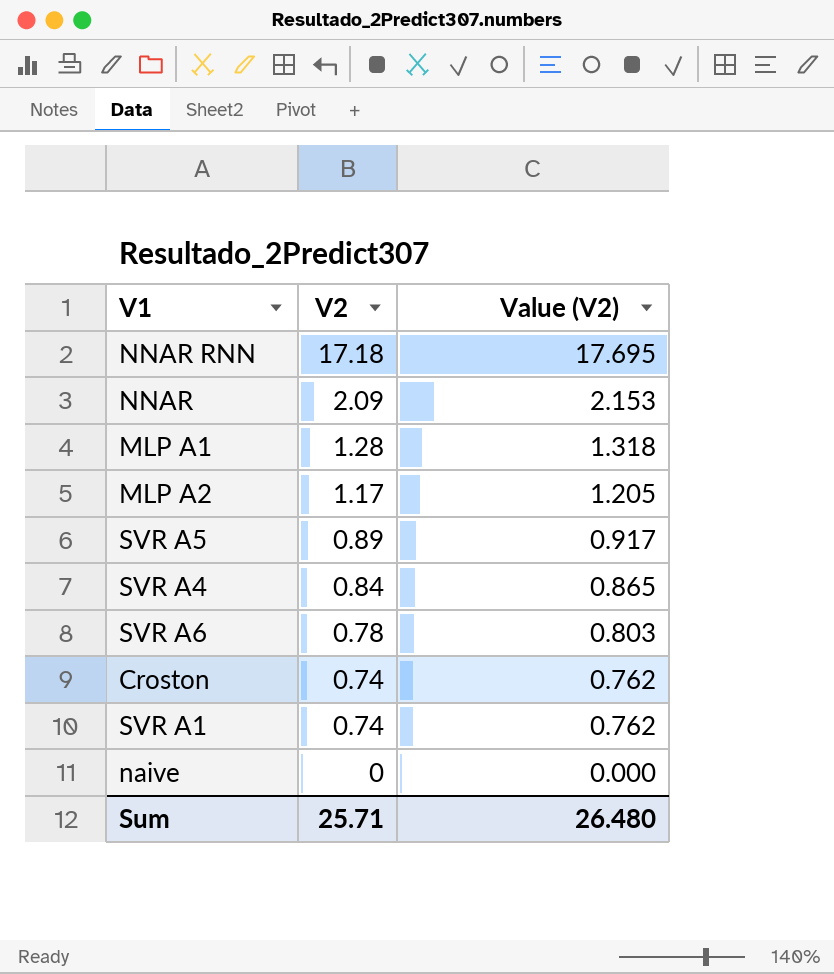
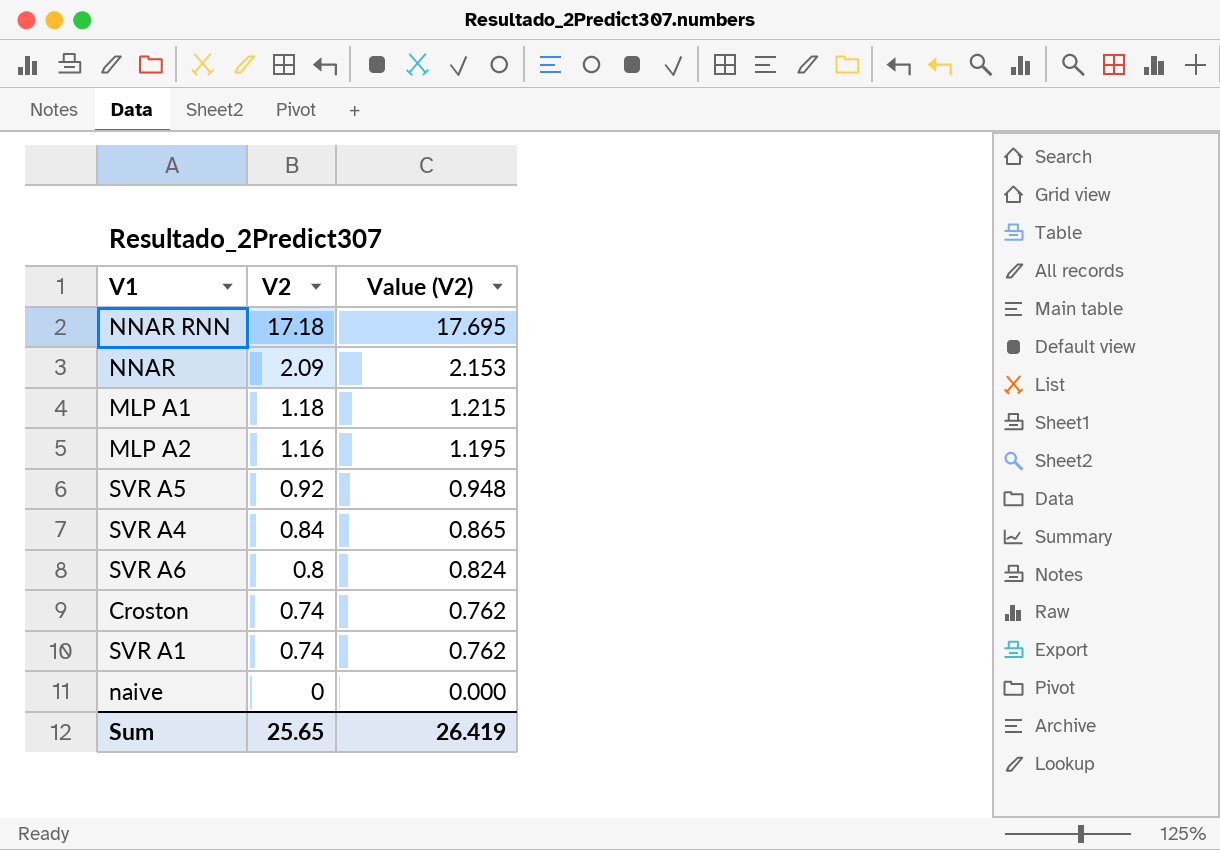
MLP A1 | V2: 1.28 -> 1.18
MLP A1 | Value (V2): 1.318 -> 1.215
MLP A2 | V2: 1.17 -> 1.16
MLP A2 | Value (V2): 1.205 -> 1.195
SVR A5 | V2: 0.89 -> 0.92
SVR A5 | Value (V2): 0.917 -> 0.948
SVR A6 | V2: 0.78 -> 0.8
SVR A6 | Value (V2): 0.803 -> 0.824
Sum | V2: 25.71 -> 25.65
Sum | Value (V2): 26.480 -> 26.419

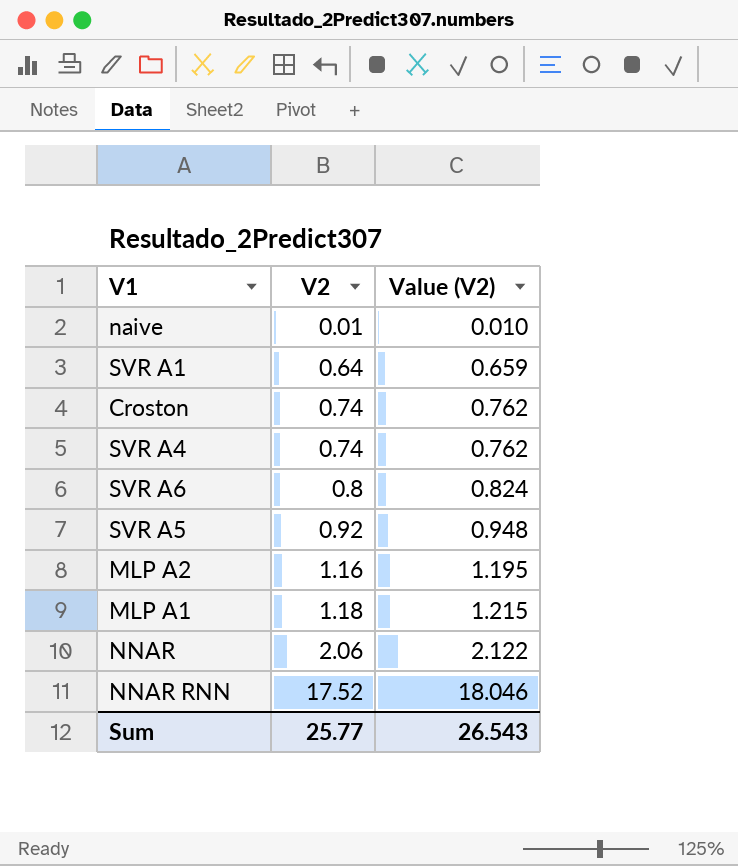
row order: V2 descending -> V2 ascending
naive | V2: 0 -> 0.01
naive | Value (V2): 0.000 -> 0.010
SVR A1 | V2: 0.74 -> 0.64
SVR A1 | Value (V2): 0.762 -> 0.659
SVR A4 | V2: 0.84 -> 0.74
SVR A4 | Value (V2): 0.865 -> 0.762
NNAR | V2: 2.09 -> 2.06
NNAR | Value (V2): 2.153 -> 2.122
NNAR RNN | V2: 17.18 -> 17.52
NNAR RNN | Value (V2): 17.695 -> 18.046
Sum | V2: 25.65 -> 25.77
Sum | Value (V2): 26.419 -> 26.543

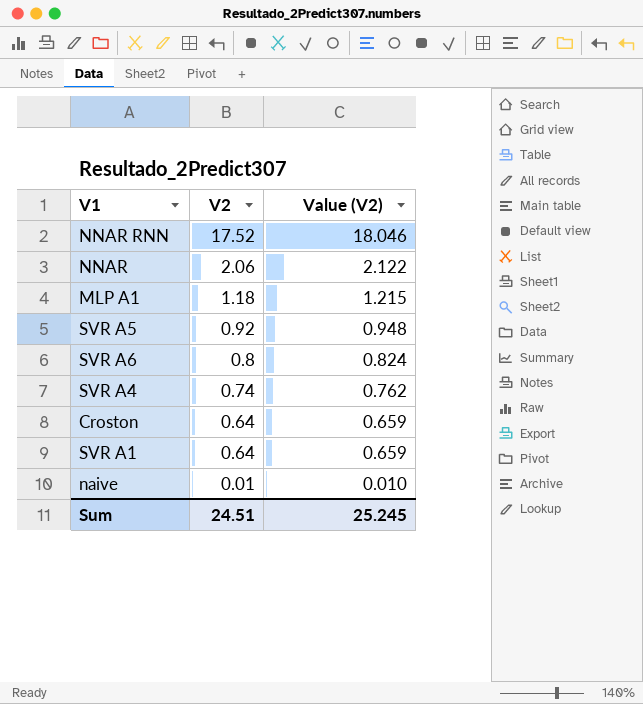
row order: V2 ascending -> V2 descending
row MLP A2: 1.16 | 1.195 -> none
Croston | V2: 0.74 -> 0.64
Croston | Value (V2): 0.762 -> 0.659
Sum | V2: 25.77 -> 24.51
Sum | Value (V2): 26.543 -> 25.245

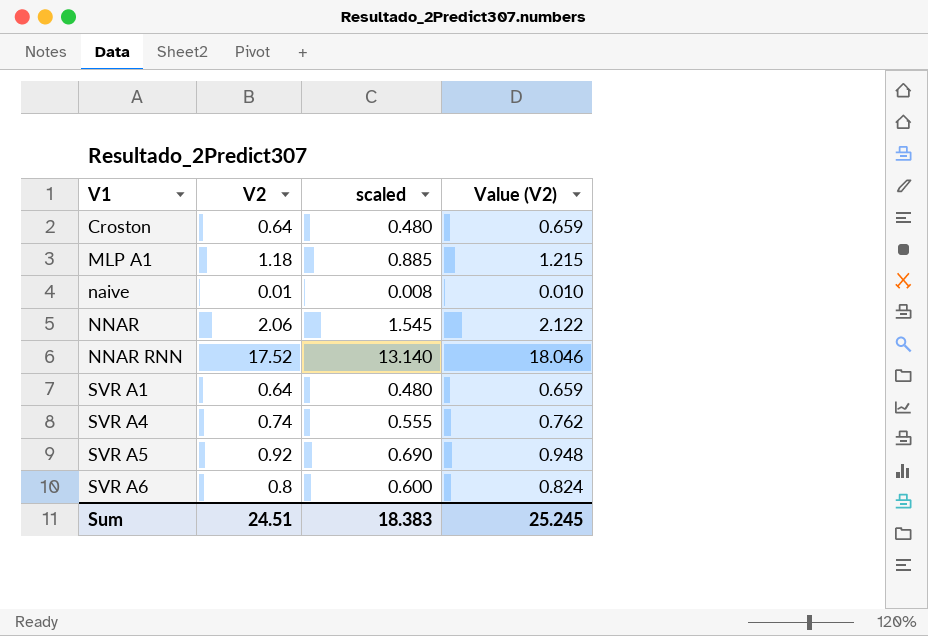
row order: V2 descending -> V1 ascending
column scaled | formula: none -> [V2] * 0.75

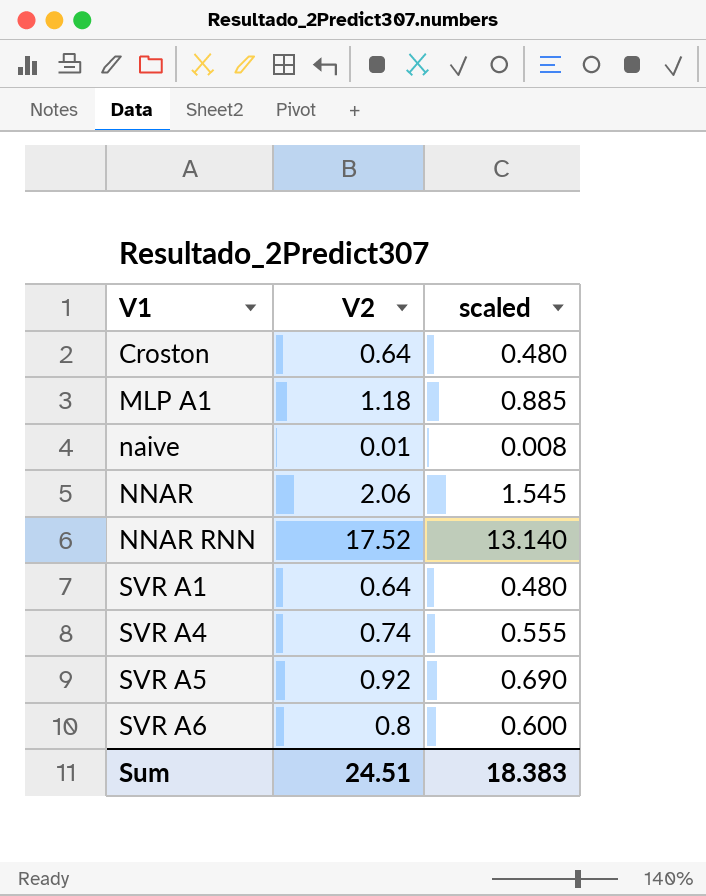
column Value (V2) | formula: [V2] * 1.03 -> none

